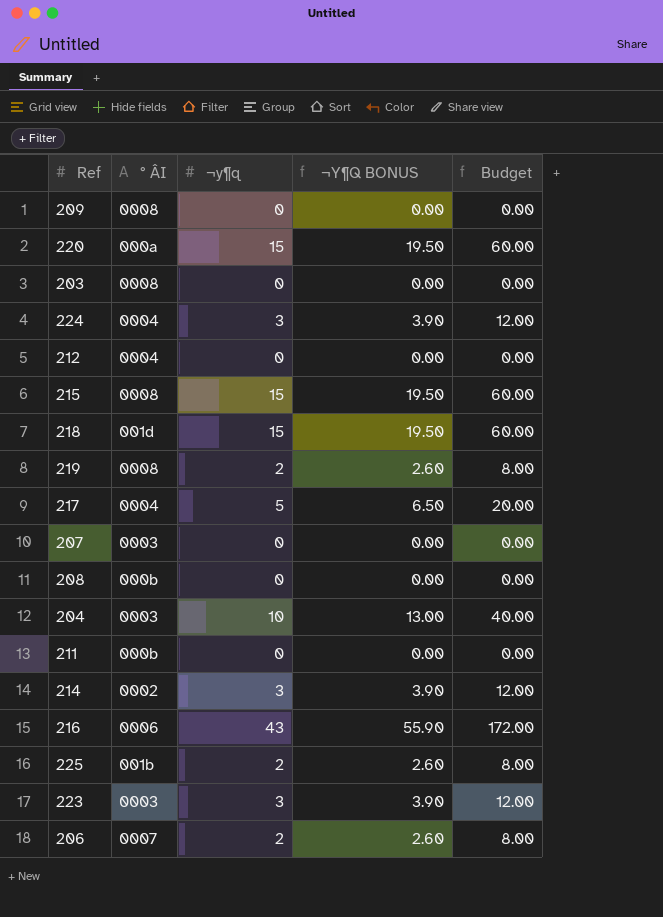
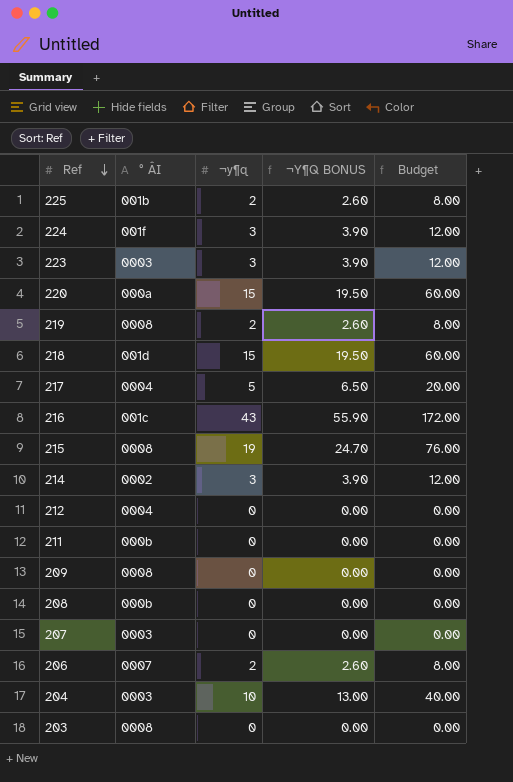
row order: none -> Ref descending
224 | ° ÂI: 0004 -> 001f
216 | ° ÂI: 0006 -> 001c
215 | ¬y¶q: 15 -> 19
215 | ¬Y¶Q BONUS: 19.50 -> 24.70
215 | Budget: 60.00 -> 76.00

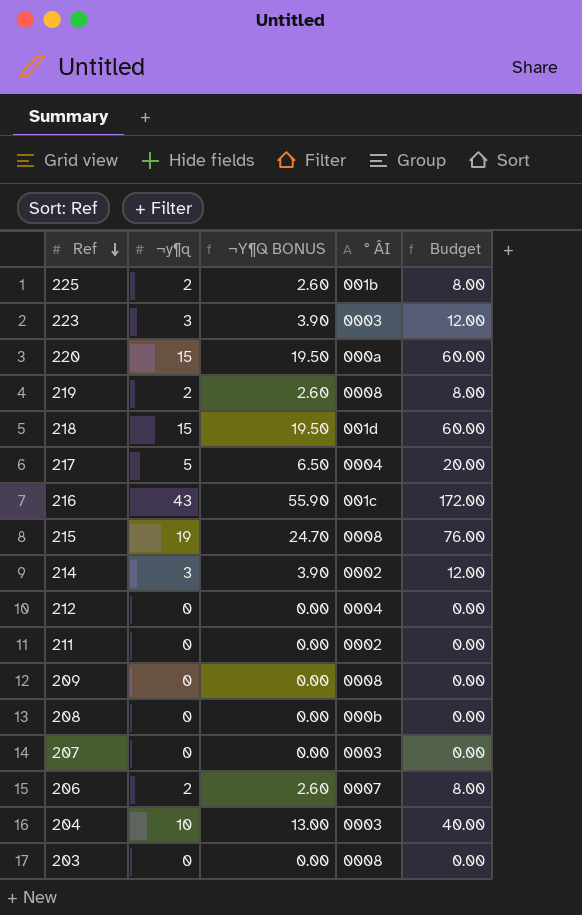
column ° ÂI | position: 2 -> 4
row 224: 001f | 3 | 3.90 | 12.00 -> none
211 | ° ÂI: 000b -> 0002

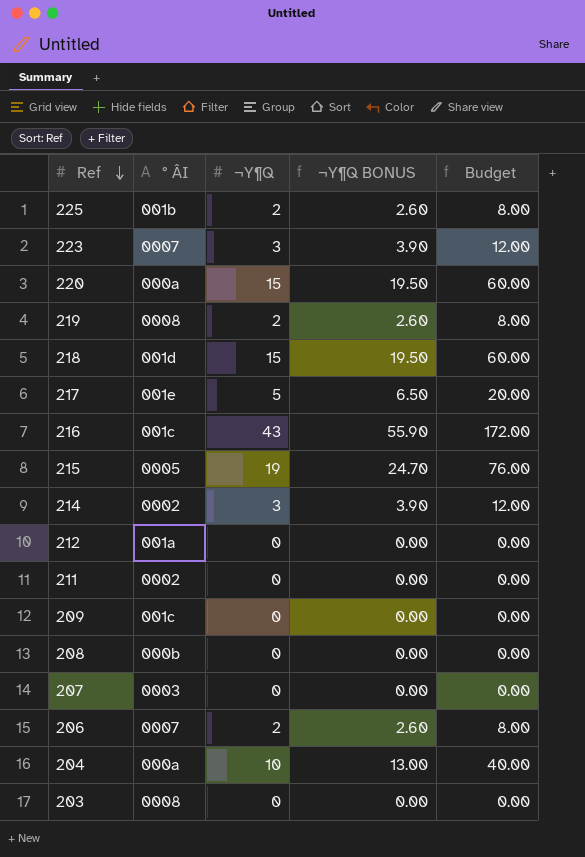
column ° ÂI | position: 4 -> 2
column name: ¬y¶q -> ¬Y¶Q
223 | ° ÂI: 0003 -> 0007
217 | ° ÂI: 0004 -> 001e
215 | ° ÂI: 0008 -> 0005
212 | ° ÂI: 0004 -> 001a
209 | ° ÂI: 0008 -> 001c
204 | ° ÂI: 0003 -> 000a

